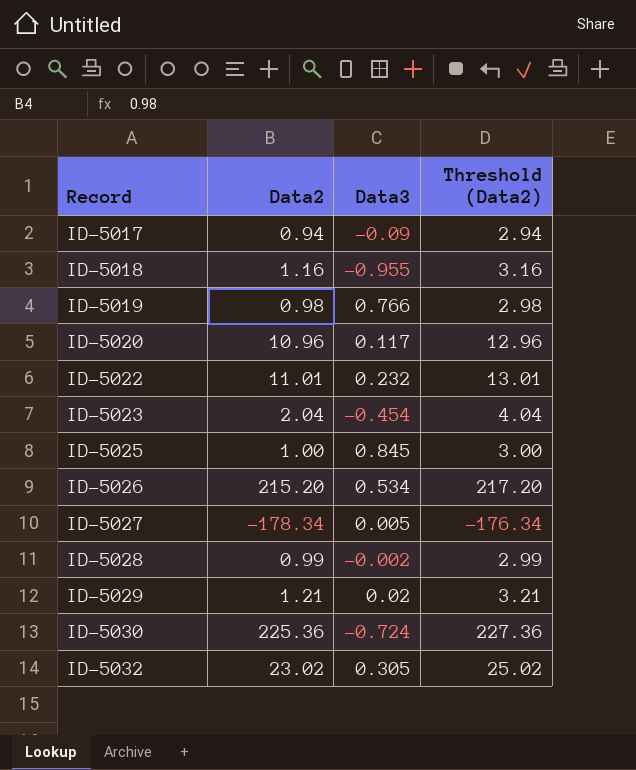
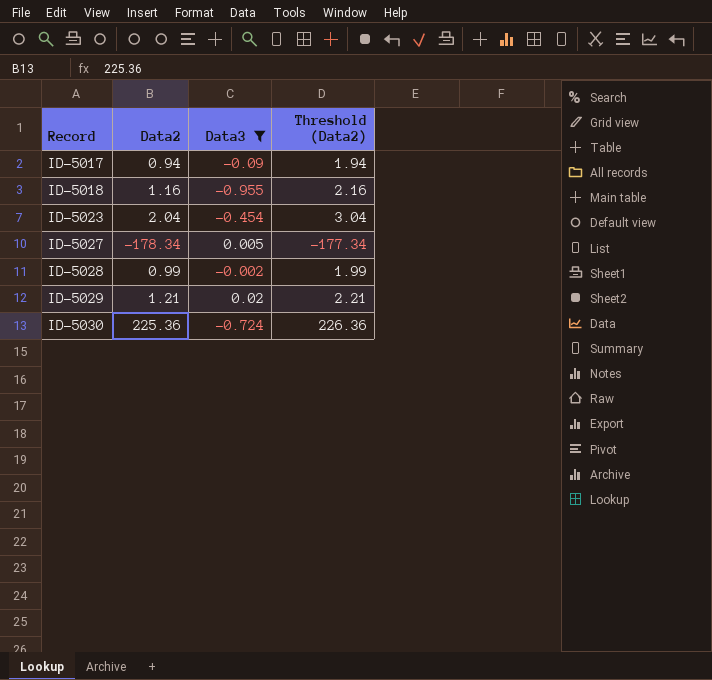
filter: none -> Data3 <= 0.02
column Threshold (Data2) | formula: [Data2] + 2 -> [Data2] + 1

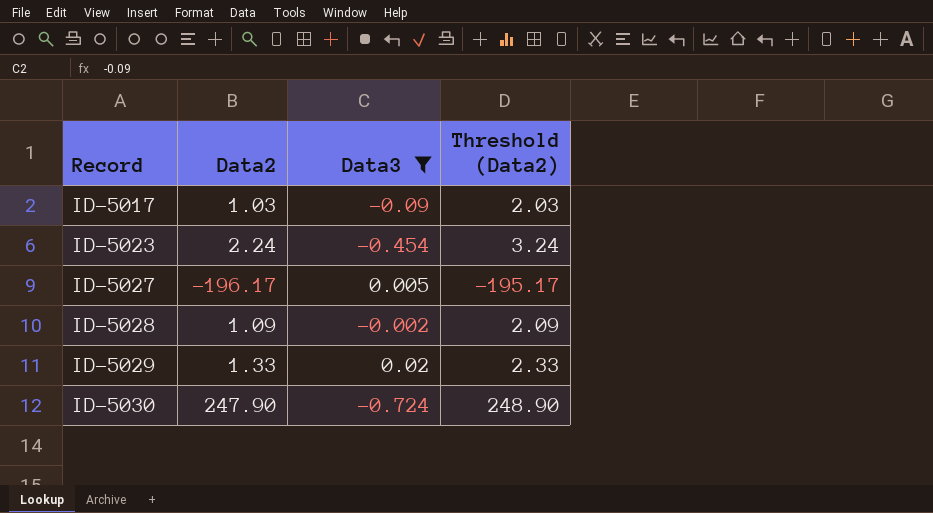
row ID-5018: 1.16 | -0.955 | 2.16 -> none
ID-5017 | Data2: 0.94 -> 1.03
ID-5017 | Threshold (Data2): 1.94 -> 2.03
ID-5023 | Data2: 2.04 -> 2.24
ID-5023 | Threshold (Data2): 3.04 -> 3.24
ID-5027 | Data2: -178.34 -> -196.17
ID-5027 | Threshold (Data2): -177.34 -> -195.17
ID-5028 | Data2: 0.99 -> 1.09
ID-5028 | Threshold (Data2): 1.99 -> 2.09
ID-5029 | Data2: 1.21 -> 1.33
ID-5029 | Threshold (Data2): 2.21 -> 2.33
ID-5030 | Data2: 225.36 -> 247.90
ID-5030 | Threshold (Data2): 226.36 -> 248.90

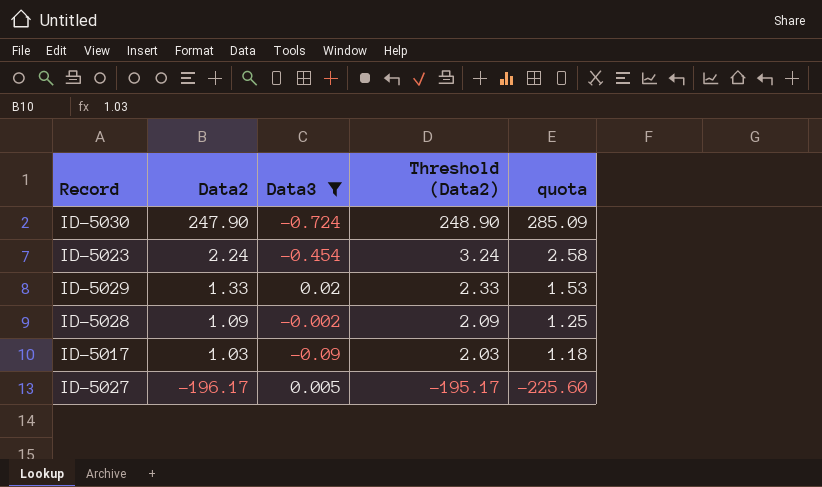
row order: Record ascending -> Data2 descending
column quota | formula: none -> [Data2] * 1.15

